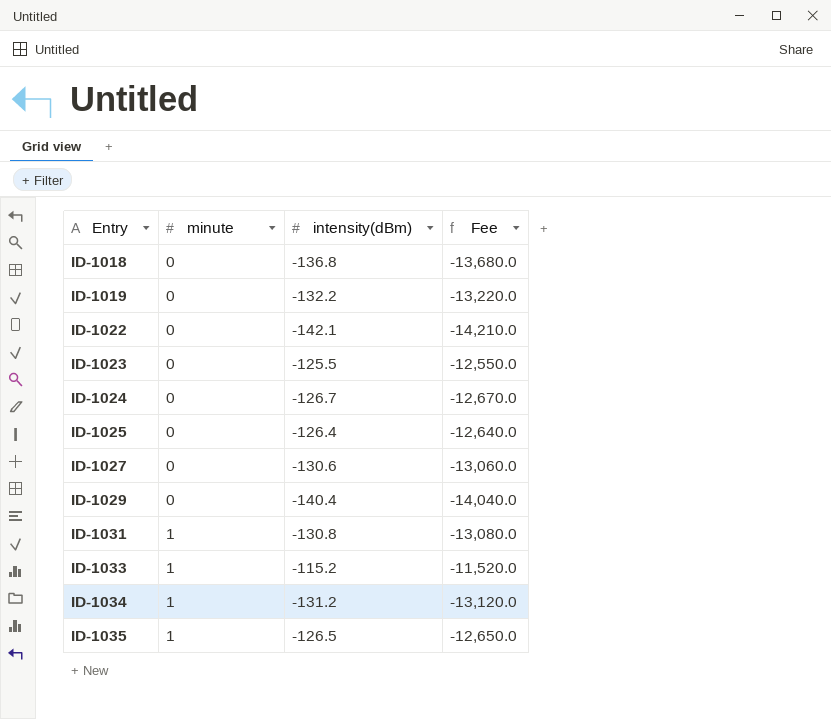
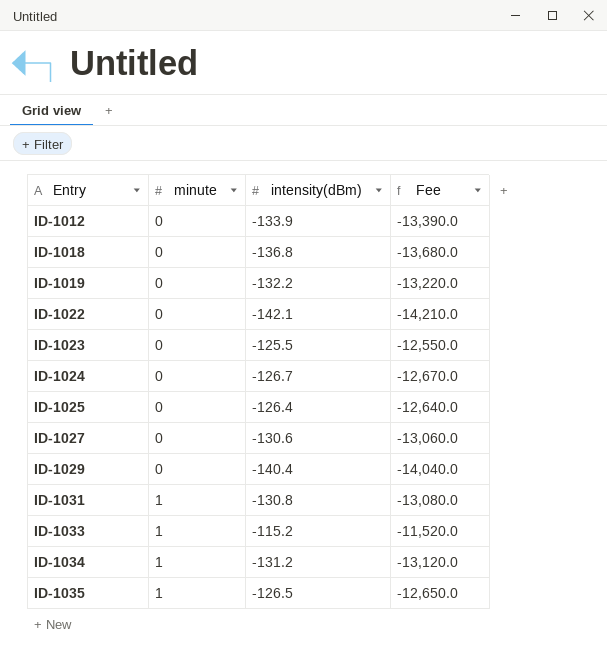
row ID-1012: none -> 0 | -133.9 | -13,390.0

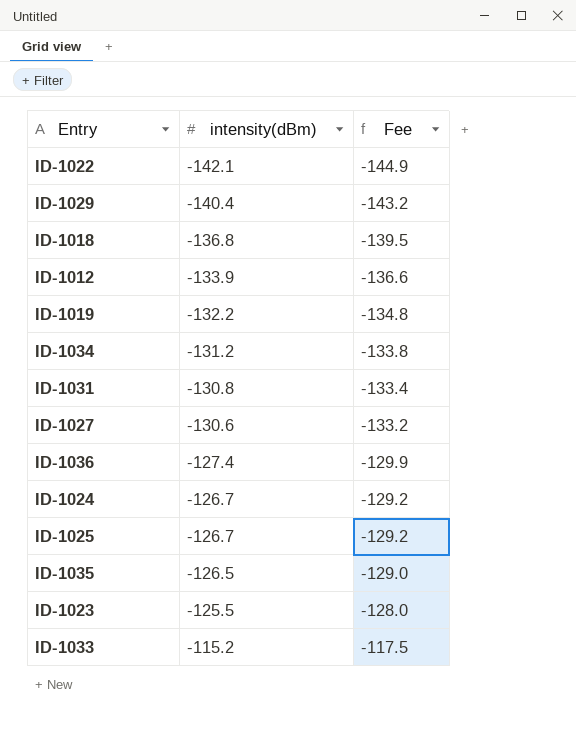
row order: Entry ascending -> intensity(dBm) ascending
column minute | position: 2 -> none
column Fee | formula: [intensity(dBm)] * 100 -> [intensity(dBm)] * 1.02
row ID-1036: none -> -127.4 | -129.9
ID-1025 | intensity(dBm): -126.4 -> -126.7

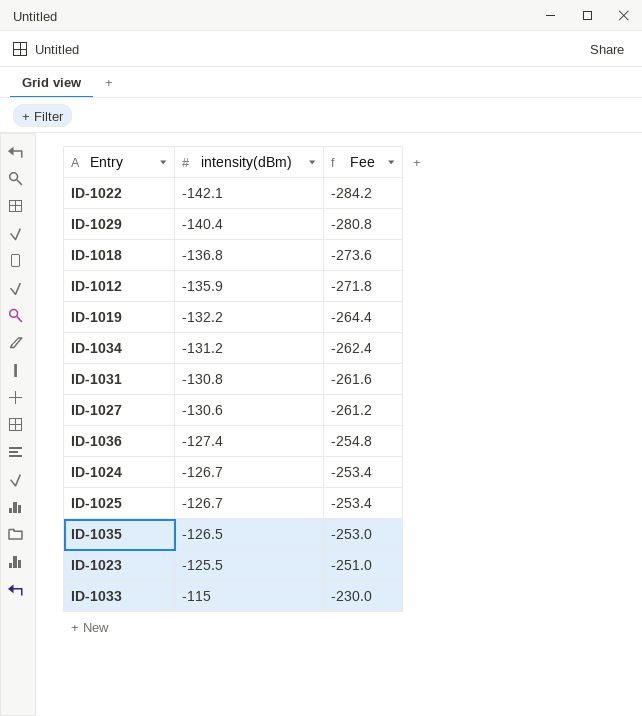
column Fee | formula: [intensity(dBm)] * 1.02 -> [intensity(dBm)] * 2
ID-1012 | intensity(dBm): -133.9 -> -135.9
ID-1033 | intensity(dBm): -115.2 -> -115

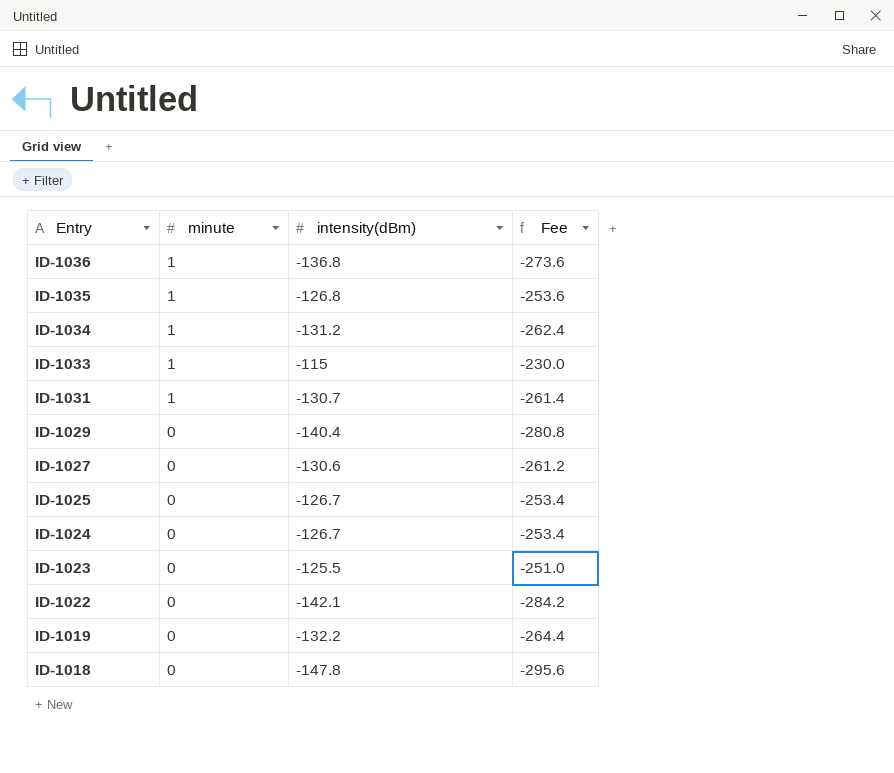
row order: intensity(dBm) ascending -> Entry descending
column minute | position: none -> 2
row ID-1012: -135.9 | -271.8 -> none
ID-1036 | intensity(dBm): -127.4 -> -136.8
ID-1036 | Fee: -254.8 -> -273.6
ID-1035 | intensity(dBm): -126.5 -> -126.8
ID-1035 | Fee: -253.0 -> -253.6
ID-1031 | intensity(dBm): -130.8 -> -130.7
ID-1031 | Fee: -261.6 -> -261.4
ID-1018 | intensity(dBm): -136.8 -> -147.8
ID-1018 | Fee: -273.6 -> -295.6

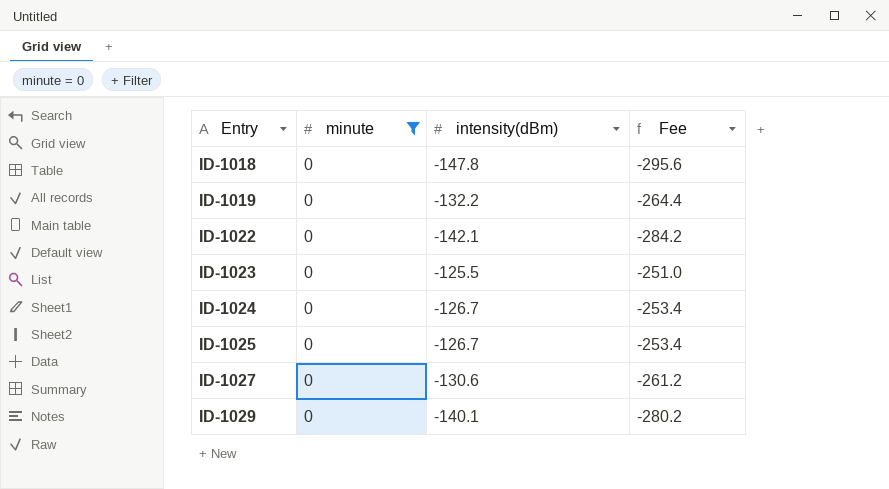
filter: none -> minute = 0
row order: Entry descending -> Entry ascending
ID-1029 | intensity(dBm): -140.4 -> -140.1
ID-1029 | Fee: -280.8 -> -280.2

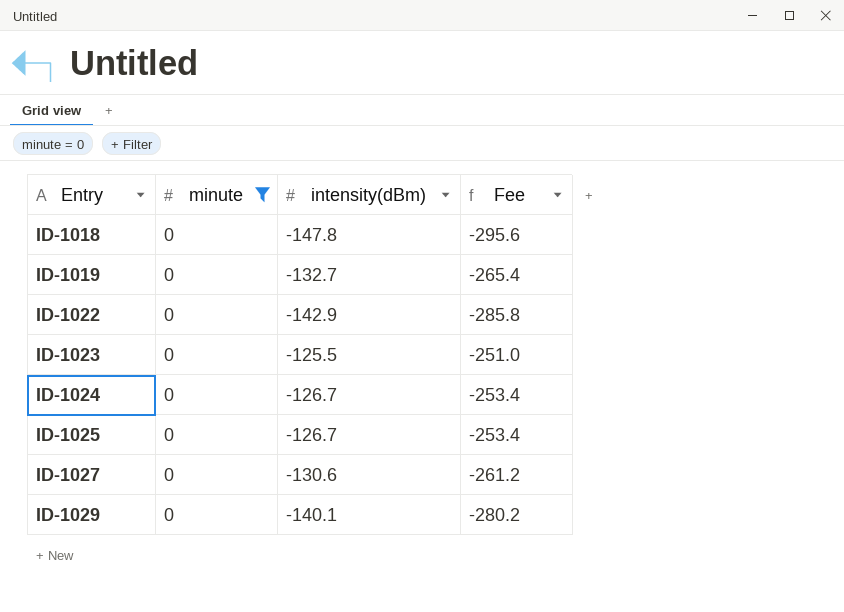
ID-1019 | intensity(dBm): -132.2 -> -132.7
ID-1019 | Fee: -264.4 -> -265.4
ID-1022 | intensity(dBm): -142.1 -> -142.9
ID-1022 | Fee: -284.2 -> -285.8

